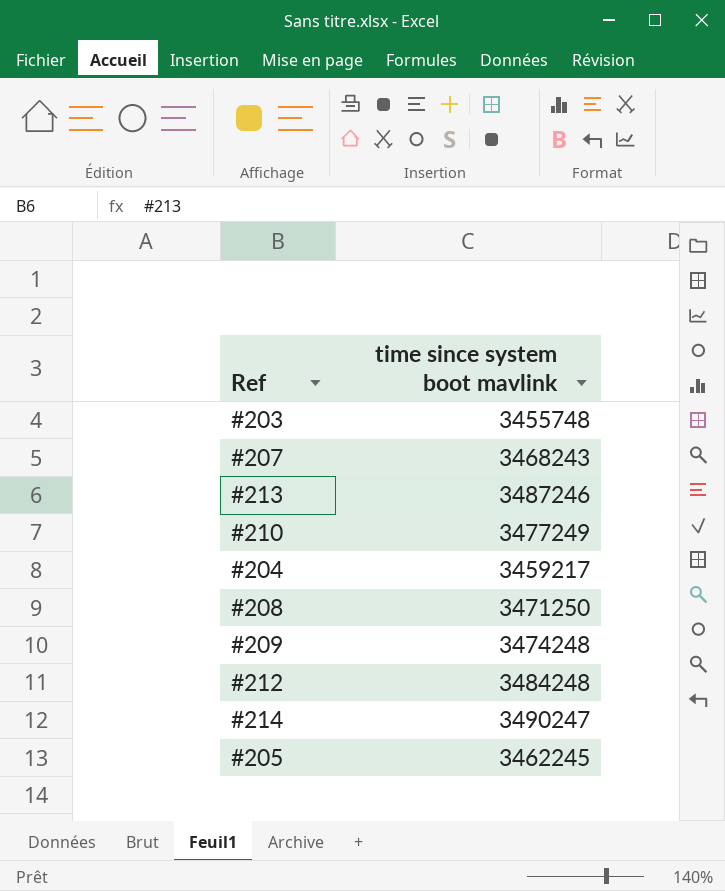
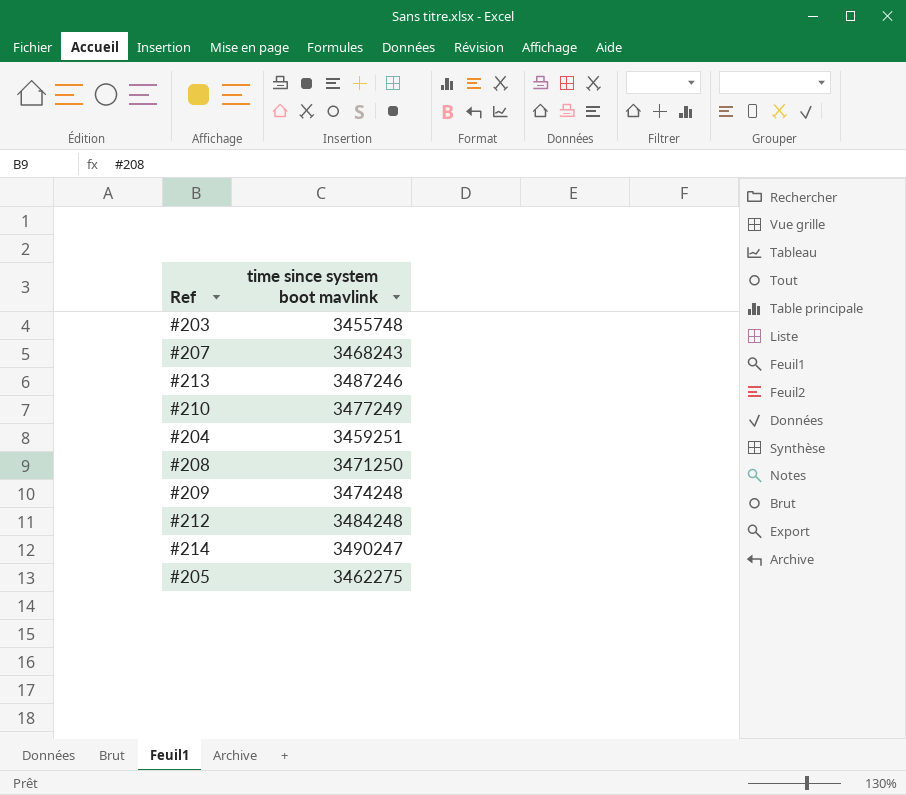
#204 | time since system boot mavlink: 3459217 -> 3459251
#205 | time since system boot mavlink: 3462245 -> 3462275

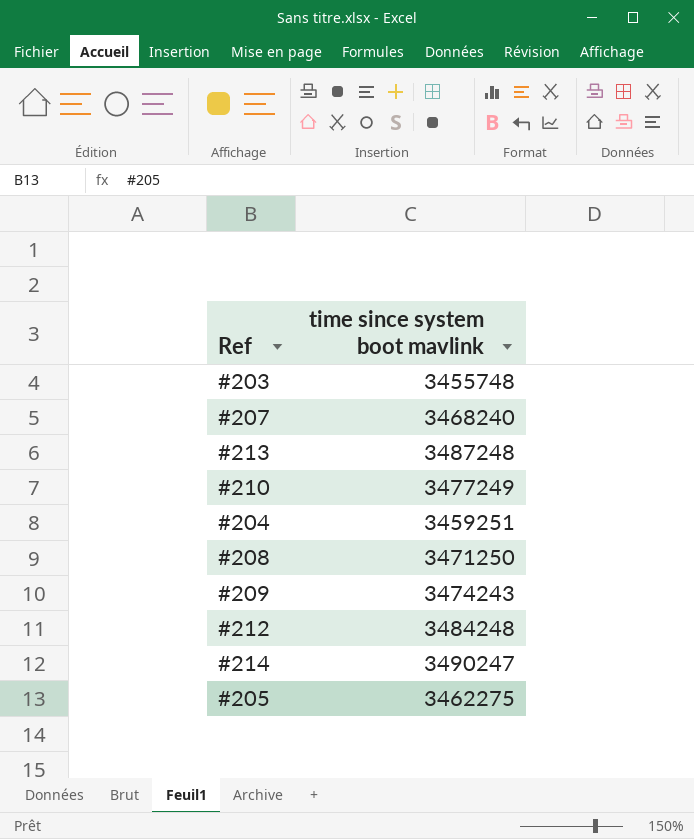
#207 | time since system boot mavlink: 3468243 -> 3468240
#213 | time since system boot mavlink: 3487246 -> 3487248
#209 | time since system boot mavlink: 3474248 -> 3474243

